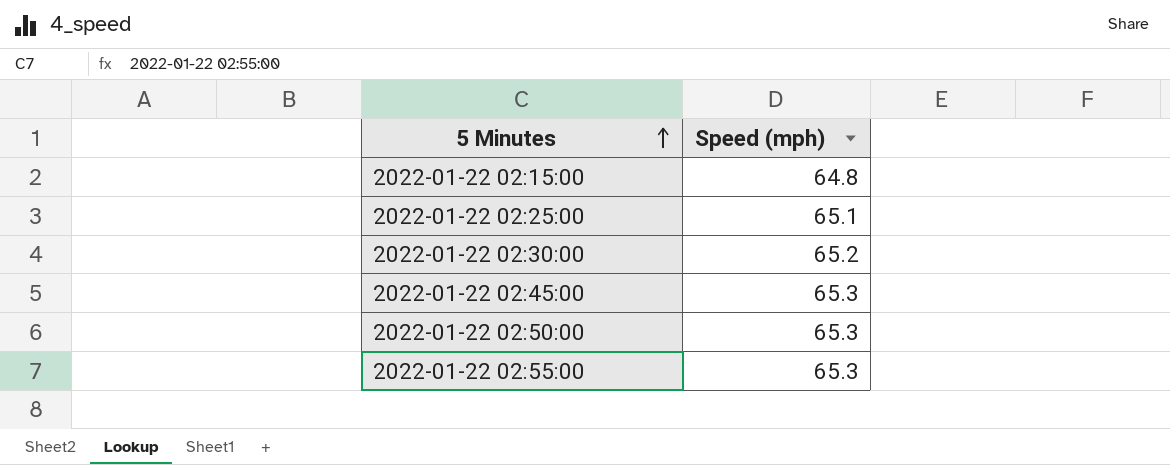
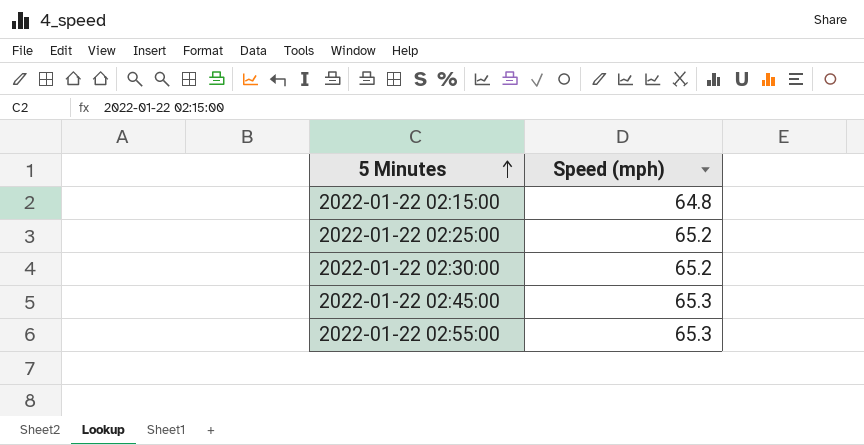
row 2022-01-22 02:50:00: 65.3 -> none
2022-01-22 02:25:00 | Speed (mph): 65.1 -> 65.2

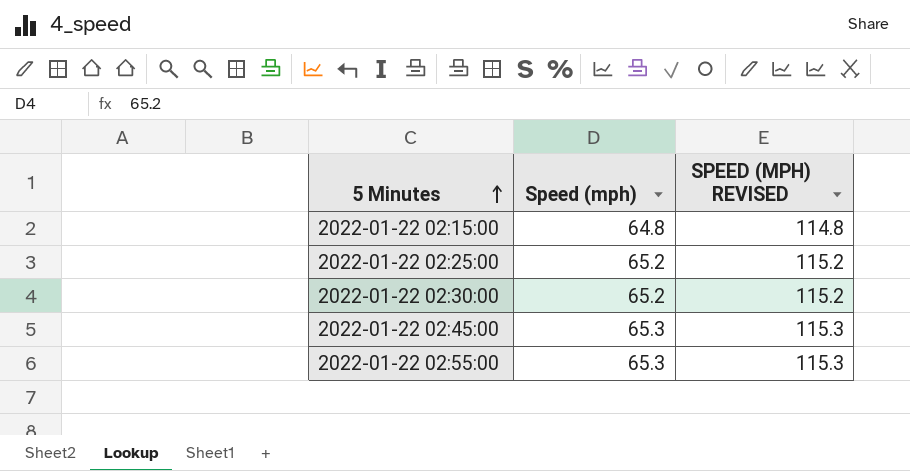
column SPEED (MPH) REVISED | formula: none -> [Speed (mph)] + 50

